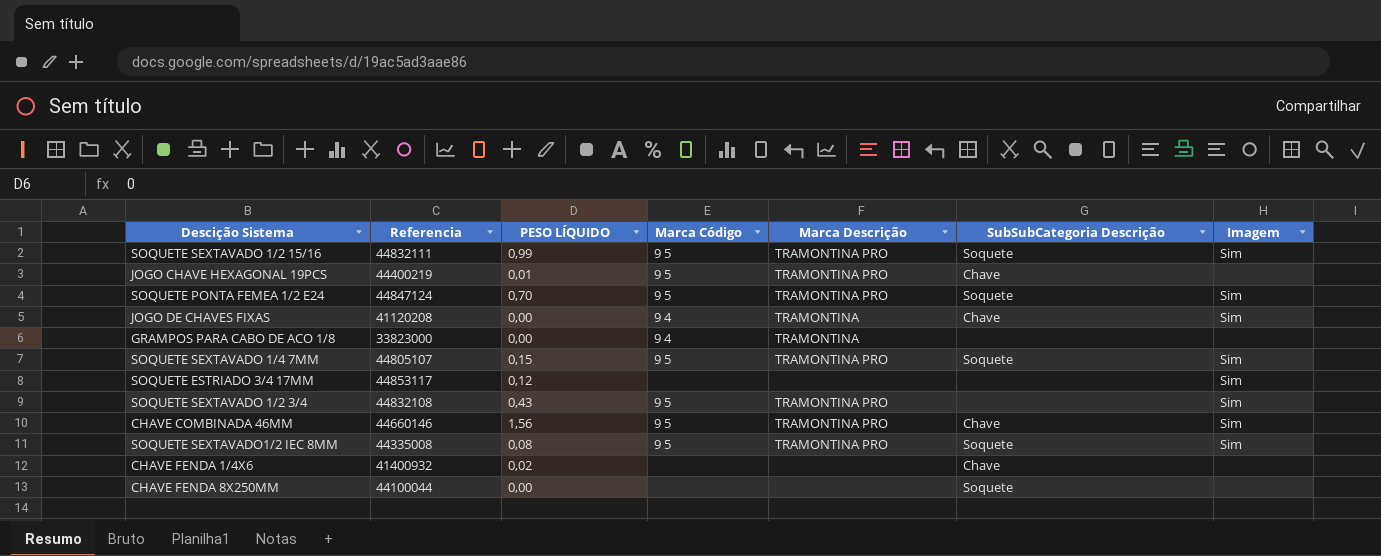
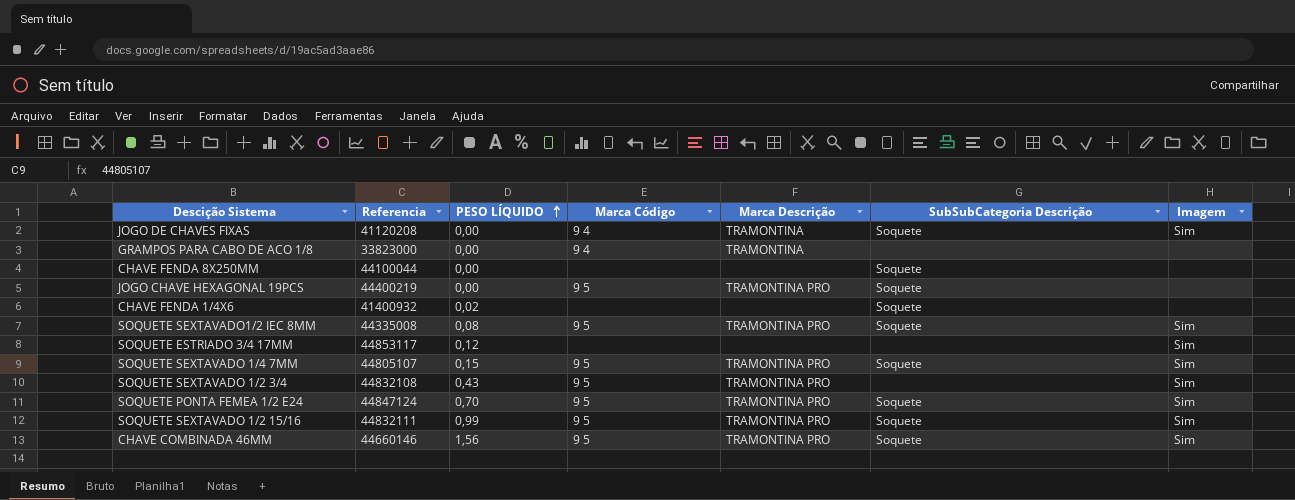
row order: none -> PESO LÍQUIDO ascending
JOGO DE CHAVES FIXAS | SubSubCategoria Descrição: Chave -> Soquete
JOGO CHAVE HEXAGONAL 19PCS | PESO LÍQUIDO: 0,01 -> 0,00
JOGO CHAVE HEXAGONAL 19PCS | SubSubCategoria Descrição: Chave -> Soquete
CHAVE FENDA 1/4X6 | SubSubCategoria Descrição: Chave -> Soquete
CHAVE COMBINADA 46MM | SubSubCategoria Descrição: Chave -> Soquete

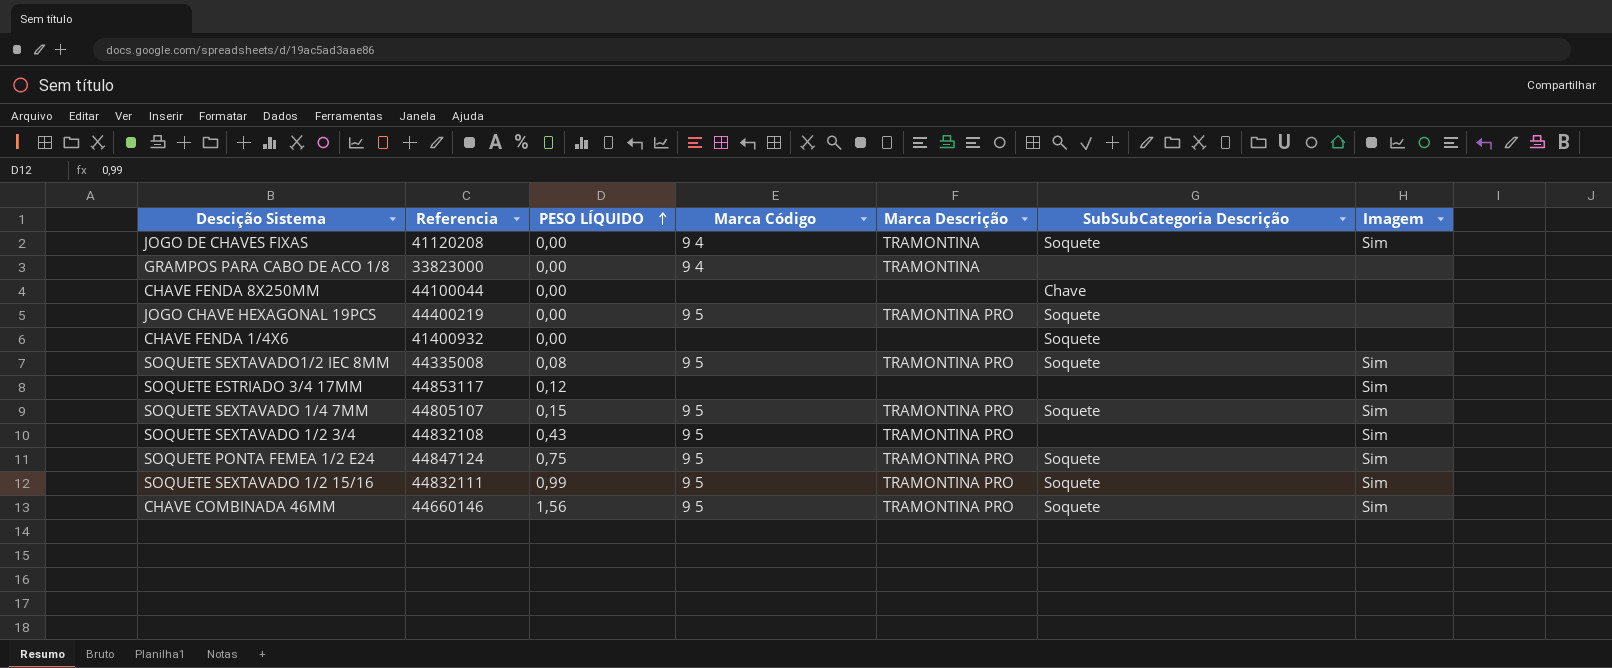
CHAVE FENDA 8X250MM | SubSubCategoria Descrição: Soquete -> Chave
CHAVE FENDA 1/4X6 | PESO LÍQUIDO: 0,02 -> 0,00
SOQUETE PONTA FEMEA 1/2 E24 | PESO LÍQUIDO: 0,70 -> 0,75

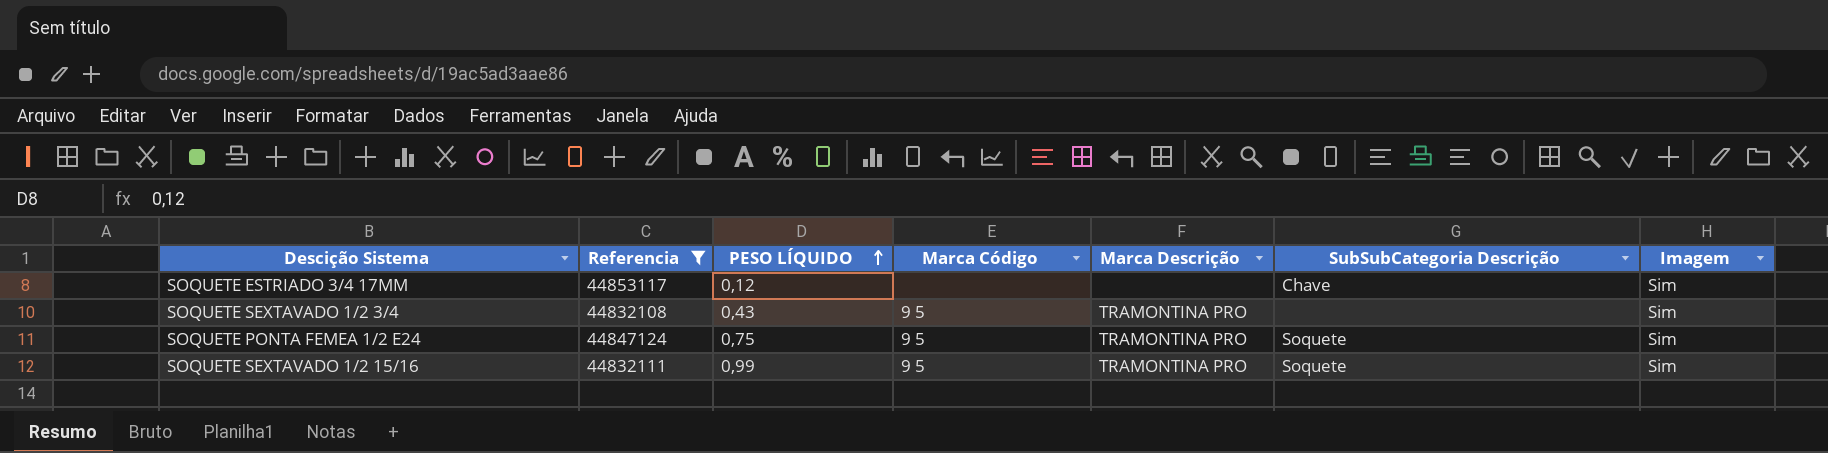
filter: none -> Referencia >= 44832108
SOQUETE ESTRIADO 3/4 17MM | SubSubCategoria Descrição: none -> Chave

